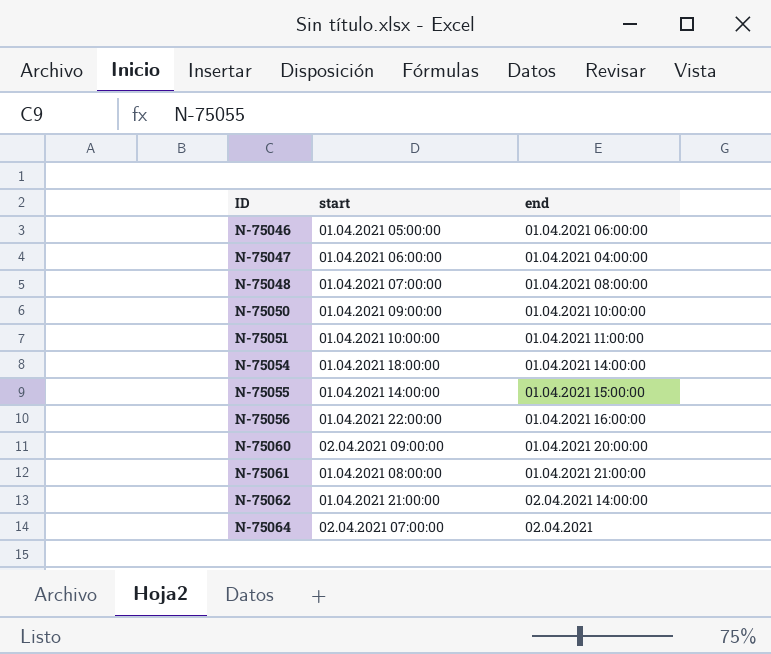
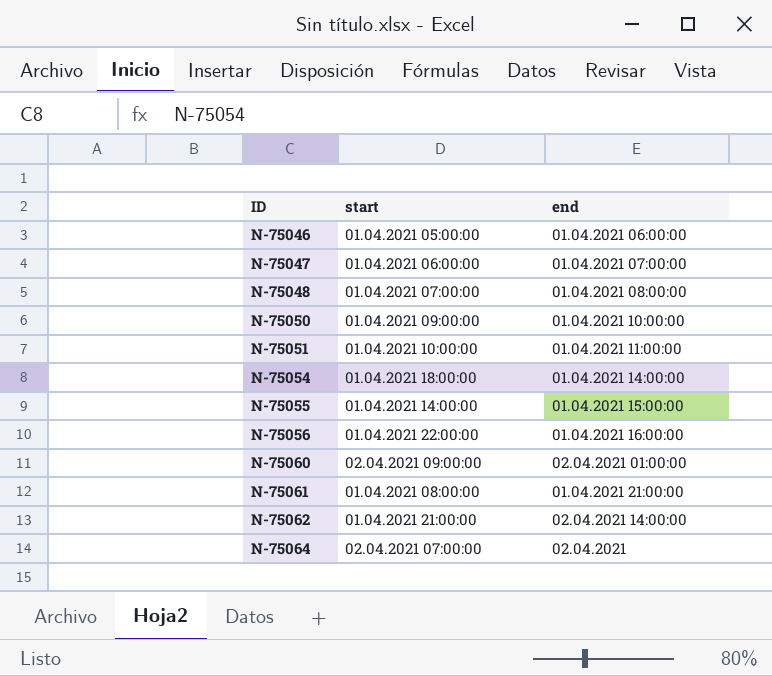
N-75047 | end: 01.04.2021 04:00:00 -> 01.04.2021 07:00:00
N-75060 | end: 01.04.2021 20:00:00 -> 02.04.2021 01:00:00

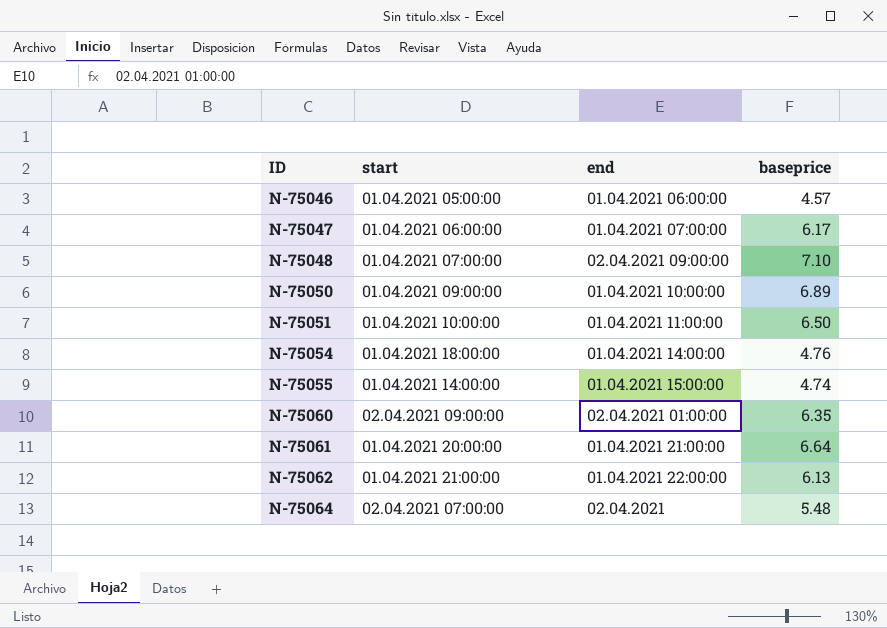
column baseprice | position: none -> 4
row N-75056: 01.04.2021 22:00:00 | 01.04.2021 16:00:00 -> none
N-75048 | end: 01.04.2021 08:00:00 -> 02.04.2021 09:00:00
N-75061 | start: 01.04.2021 08:00:00 -> 01.04.2021 20:00:00
N-75062 | end: 02.04.2021 14:00:00 -> 01.04.2021 22:00:00

